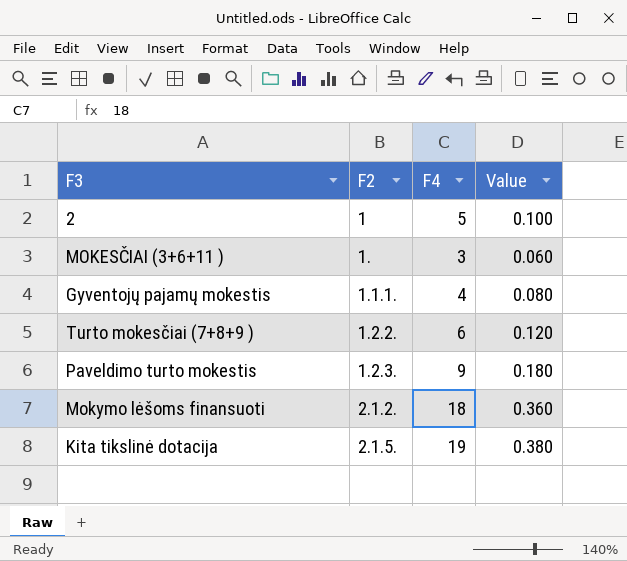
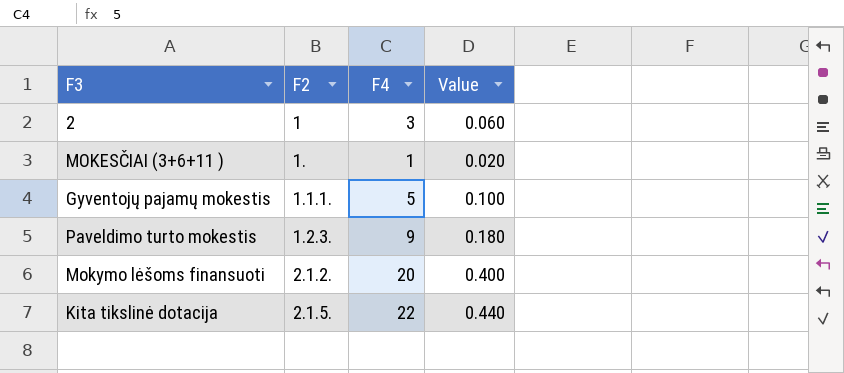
row Turto mokesčiai (7+8+9 ): 1.2.2. | 6 | 0.120 -> none
2 | F4: 5 -> 3
2 | Value: 0.100 -> 0.060
MOKESČIAI (3+6+11 ) | F4: 3 -> 1
MOKESČIAI (3+6+11 ) | Value: 0.060 -> 0.020
Gyventojų pajamų mokestis | F4: 4 -> 5
Gyventojų pajamų mokestis | Value: 0.080 -> 0.100
Mokymo lėšoms finansuoti | F4: 18 -> 20
Mokymo lėšoms finansuoti | Value: 0.360 -> 0.400
Kita tikslinė dotacija | F4: 19 -> 22
Kita tikslinė dotacija | Value: 0.380 -> 0.440

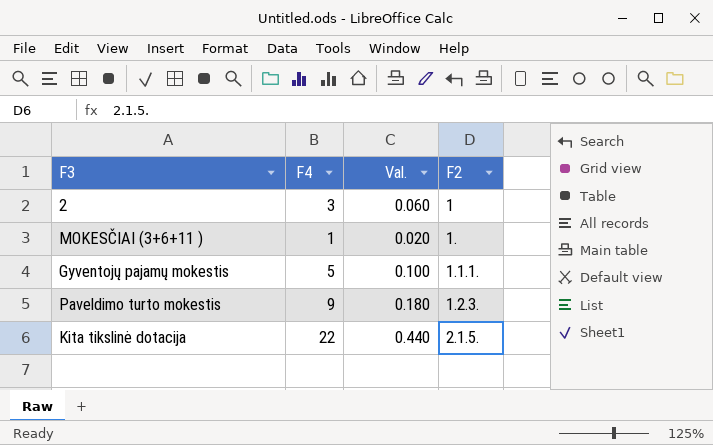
column name: Value -> Val.
column F2 | position: 2 -> 4
row Mokymo lėšoms finansuoti: 2.1.2. | 20 | 0.400 -> none

